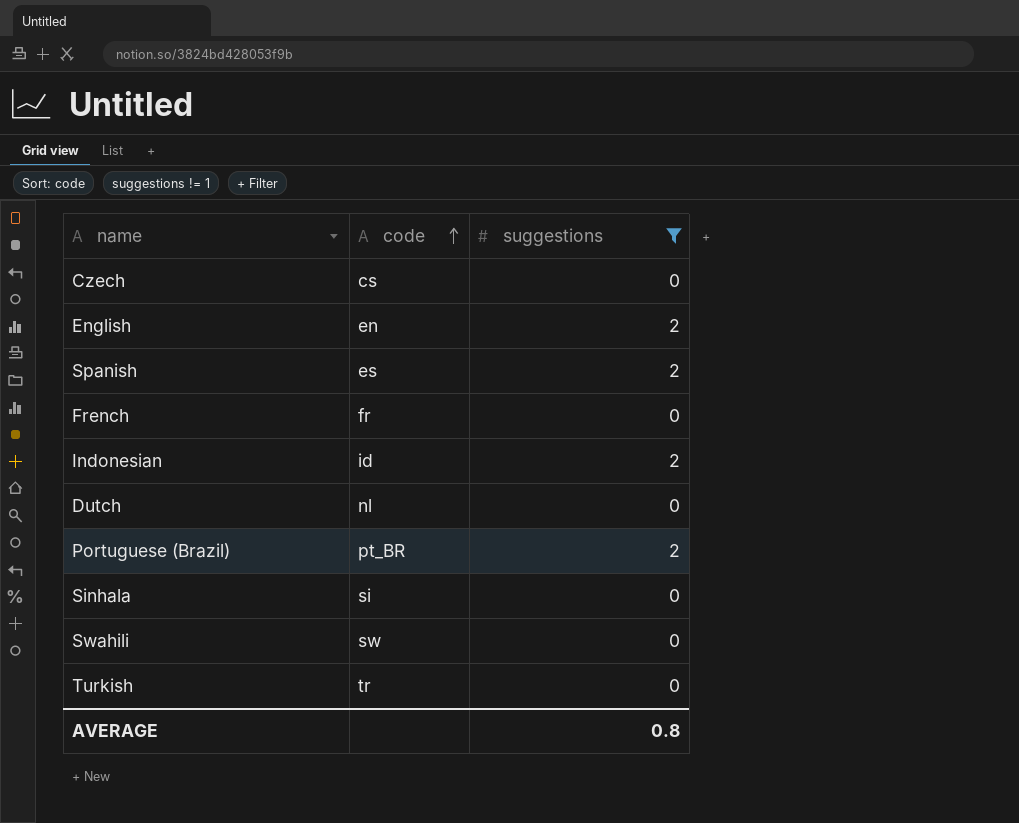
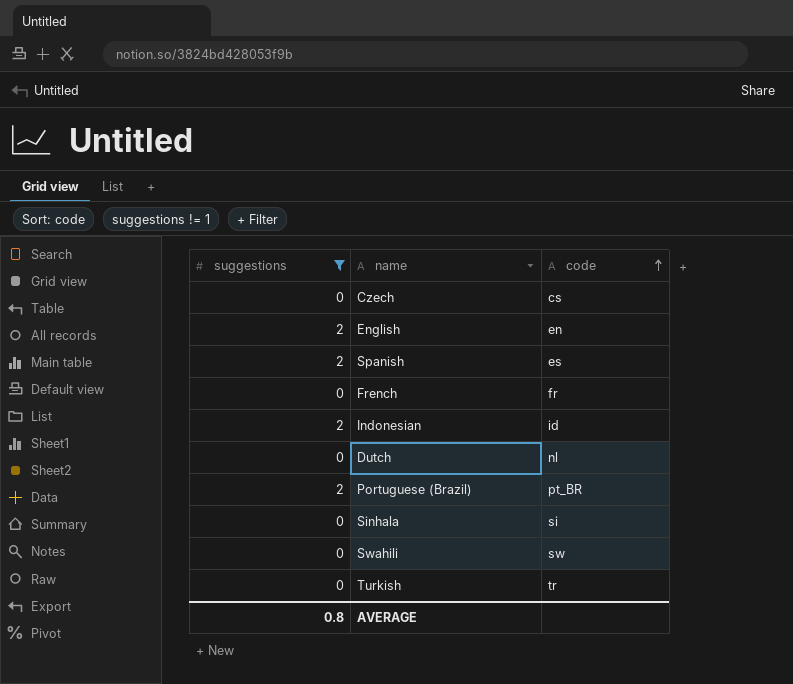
column suggestions | position: 3 -> 1

